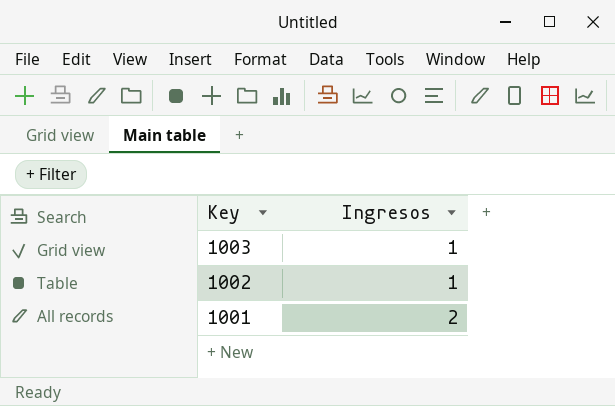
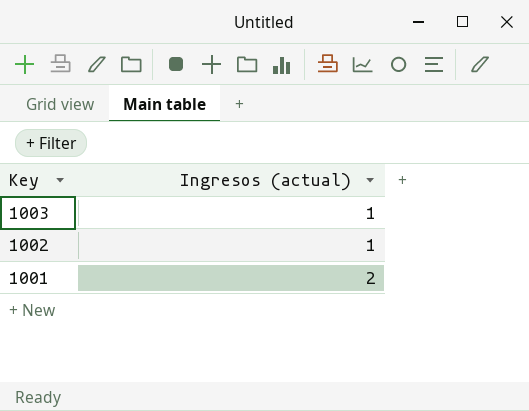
column name: Ingresos -> Ingresos (actual)

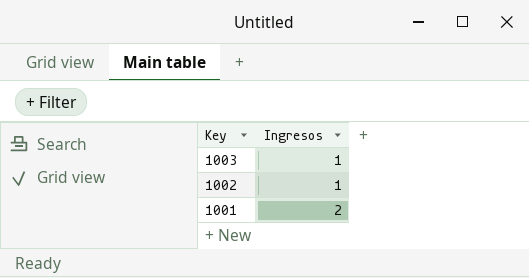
column name: Ingresos (actual) -> Ingresos

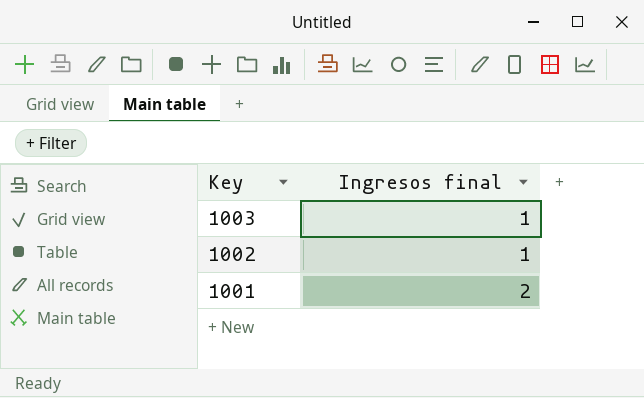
column name: Ingresos -> Ingresos final

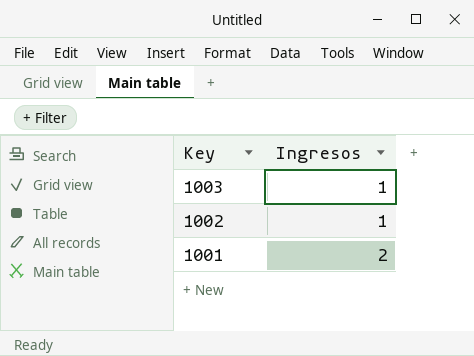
column name: Ingresos final -> Ingresos

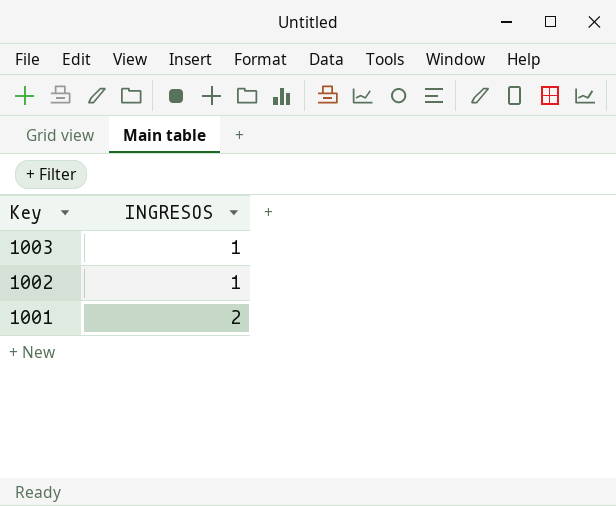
column name: Ingresos -> INGRESOS

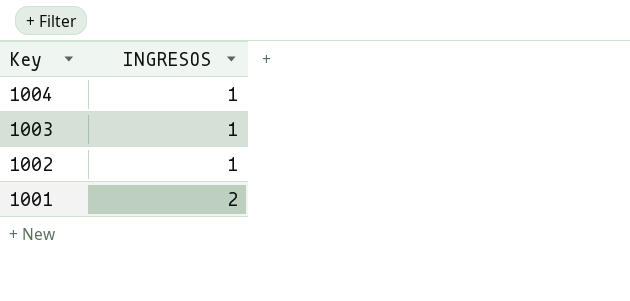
row 1004: none -> 1

